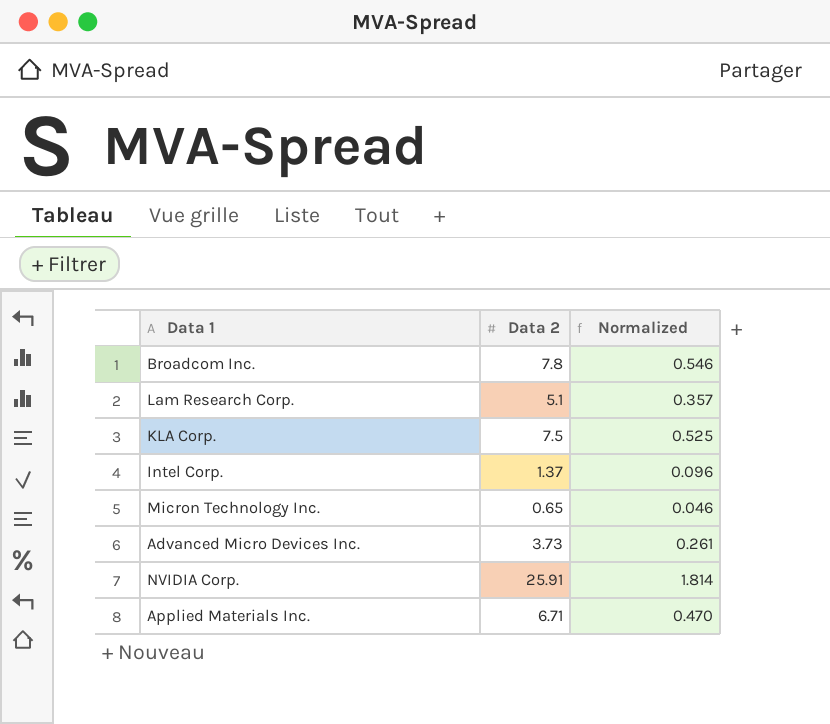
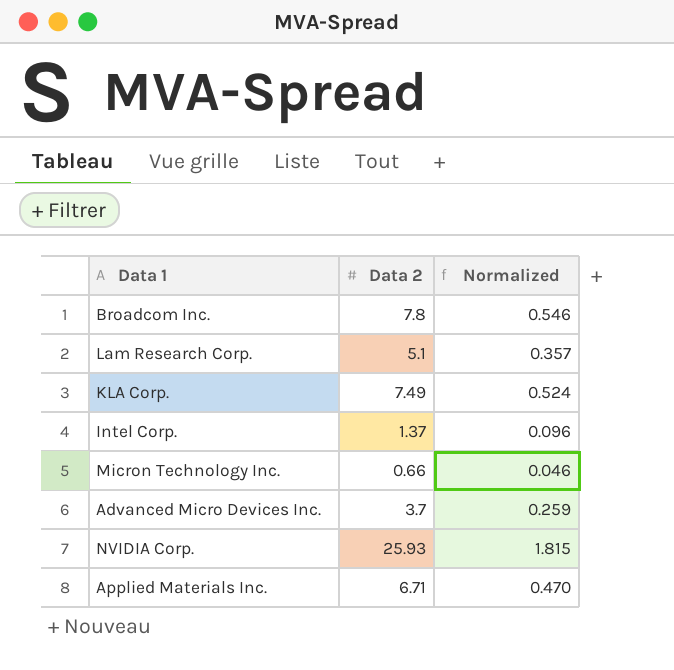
KLA Corp. | Data 2: 7.5 -> 7.49
KLA Corp. | Normalized: 0.525 -> 0.524
Micron Technology Inc. | Data 2: 0.65 -> 0.66
Advanced Micro Devices Inc. | Data 2: 3.73 -> 3.7
Advanced Micro Devices Inc. | Normalized: 0.261 -> 0.259
NVIDIA Corp. | Data 2: 25.91 -> 25.93
NVIDIA Corp. | Normalized: 1.814 -> 1.815

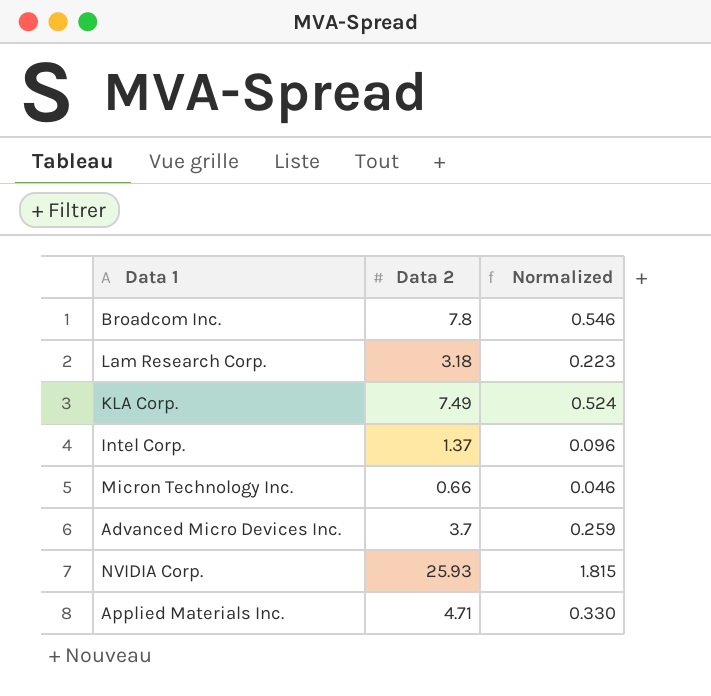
Lam Research Corp. | Data 2: 5.1 -> 3.18
Lam Research Corp. | Normalized: 0.357 -> 0.223
Applied Materials Inc. | Data 2: 6.71 -> 4.71
Applied Materials Inc. | Normalized: 0.470 -> 0.330

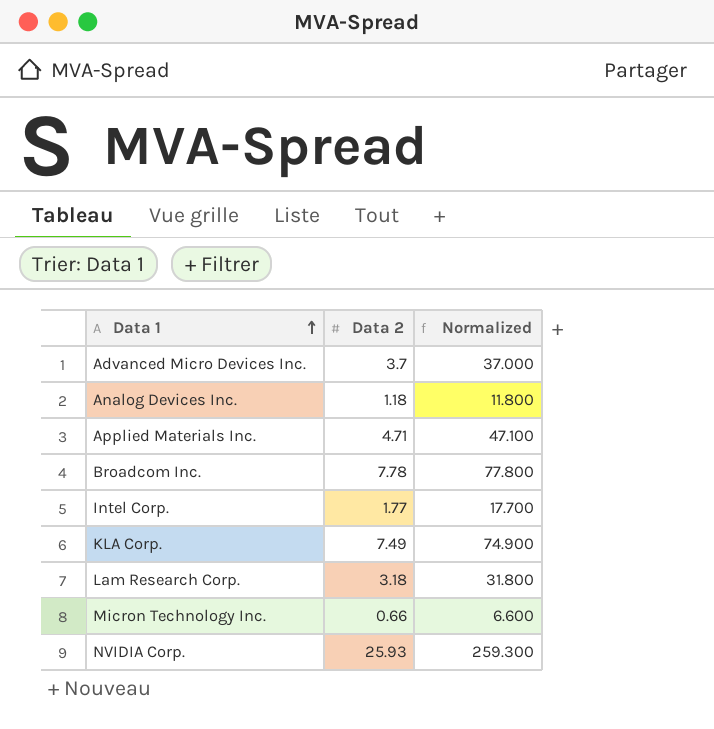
row order: none -> Data 1 ascending
column Normalized | formula: [Data 2] * 0.07 -> [Data 2] * 10
row Analog Devices Inc.: none -> 1.18 | 11.800
Broadcom Inc. | Data 2: 7.8 -> 7.78
Intel Corp. | Data 2: 1.37 -> 1.77

